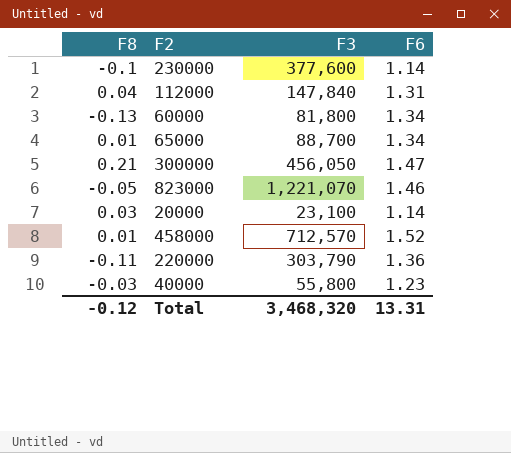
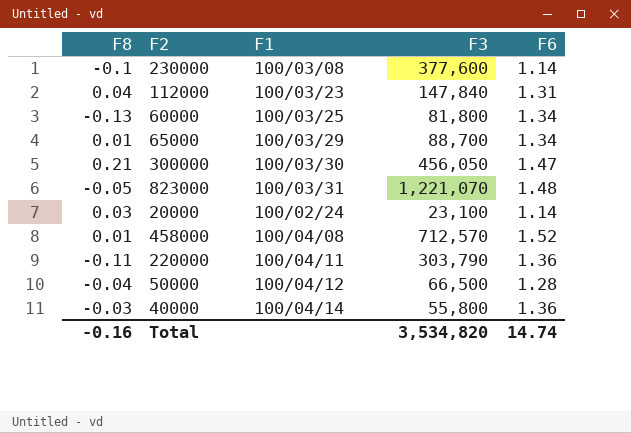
column F1 | position: none -> 3
823000 | F6: 1.46 -> 1.48
row 50000: none -> -0.04 | 100/04/12 | 66,500 | 1.28
40000 | F6: 1.23 -> 1.36
Total | F8: -0.12 -> -0.16
Total | F3: 3,468,320 -> 3,534,820
Total | F6: 13.31 -> 14.74

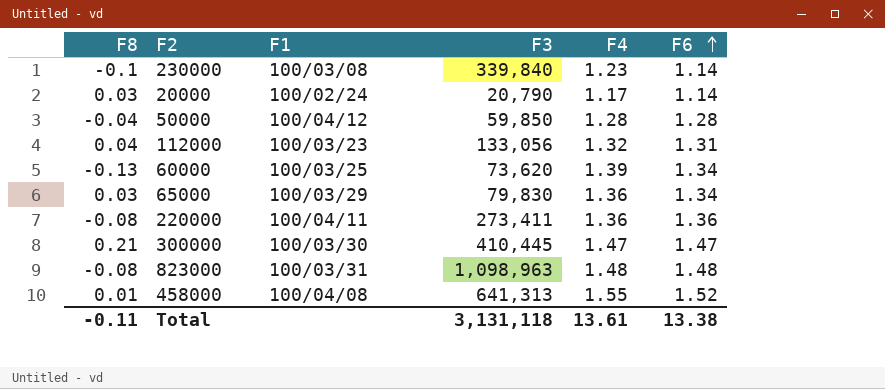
row order: none -> F6 ascending
column F4 | position: none -> 5
row 40000: -0.03 | 100/04/14 | 55,800 | 1.36 -> none
230000 | F3: 377,600 -> 339,840
20000 | F3: 23,100 -> 20,790
50000 | F3: 66,500 -> 59,850
112000 | F3: 147,840 -> 133,056
60000 | F3: 81,800 -> 73,620
65000 | F8: 0.01 -> 0.03
65000 | F3: 88,700 -> 79,830
220000 | F8: -0.11 -> -0.08
220000 | F3: 303,790 -> 273,411
300000 | F3: 456,050 -> 410,445
823000 | F8: -0.05 -> -0.08
823000 | F3: 1,221,070 -> 1,098,963
458000 | F3: 712,570 -> 641,313
Total | F8: -0.16 -> -0.11
Total | F3: 3,534,820 -> 3,131,118
Total | F6: 14.74 -> 13.38

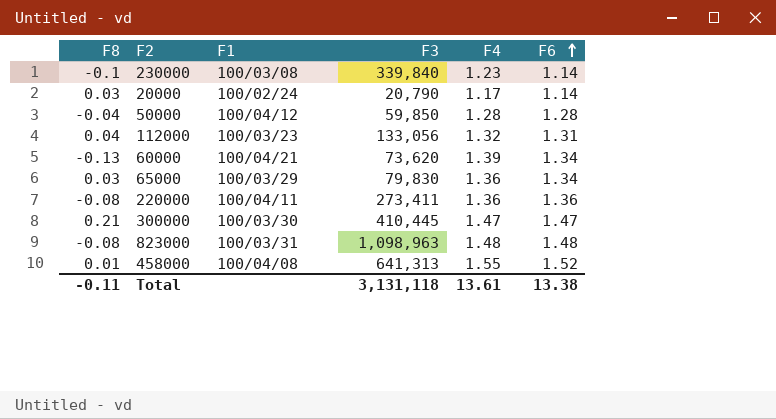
60000 | F1: 100/03/25 -> 100/04/21

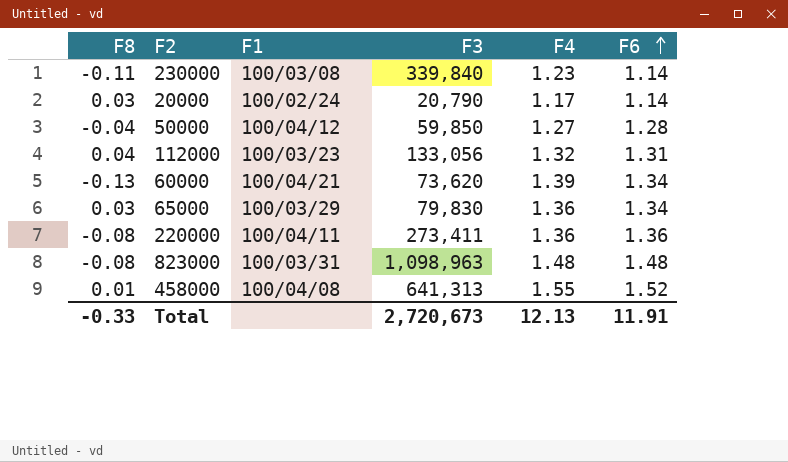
row 300000: 0.21 | 100/03/30 | 410,445 | 1.47 | 1.47 -> none
230000 | F8: -0.1 -> -0.11
50000 | F4: 1.28 -> 1.27
Total | F8: -0.11 -> -0.33
Total | F3: 3,131,118 -> 2,720,673
Total | F4: 13.61 -> 12.13
Total | F6: 13.38 -> 11.91

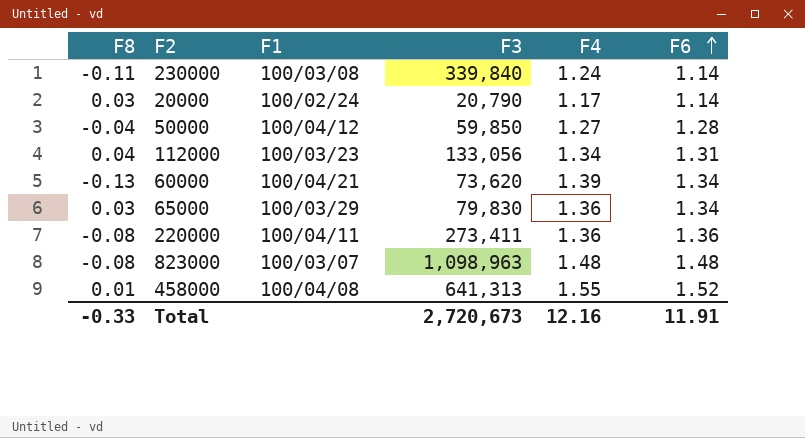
230000 | F4: 1.23 -> 1.24
112000 | F4: 1.32 -> 1.34
823000 | F1: 100/03/31 -> 100/03/07
Total | F4: 12.13 -> 12.16

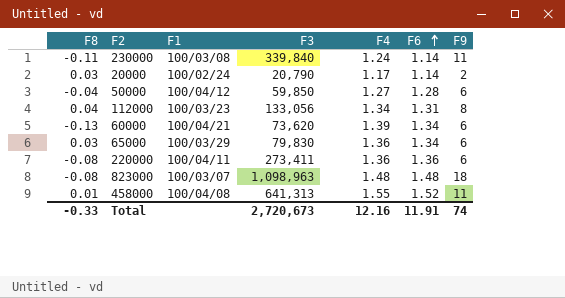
column F9 | position: none -> 7

